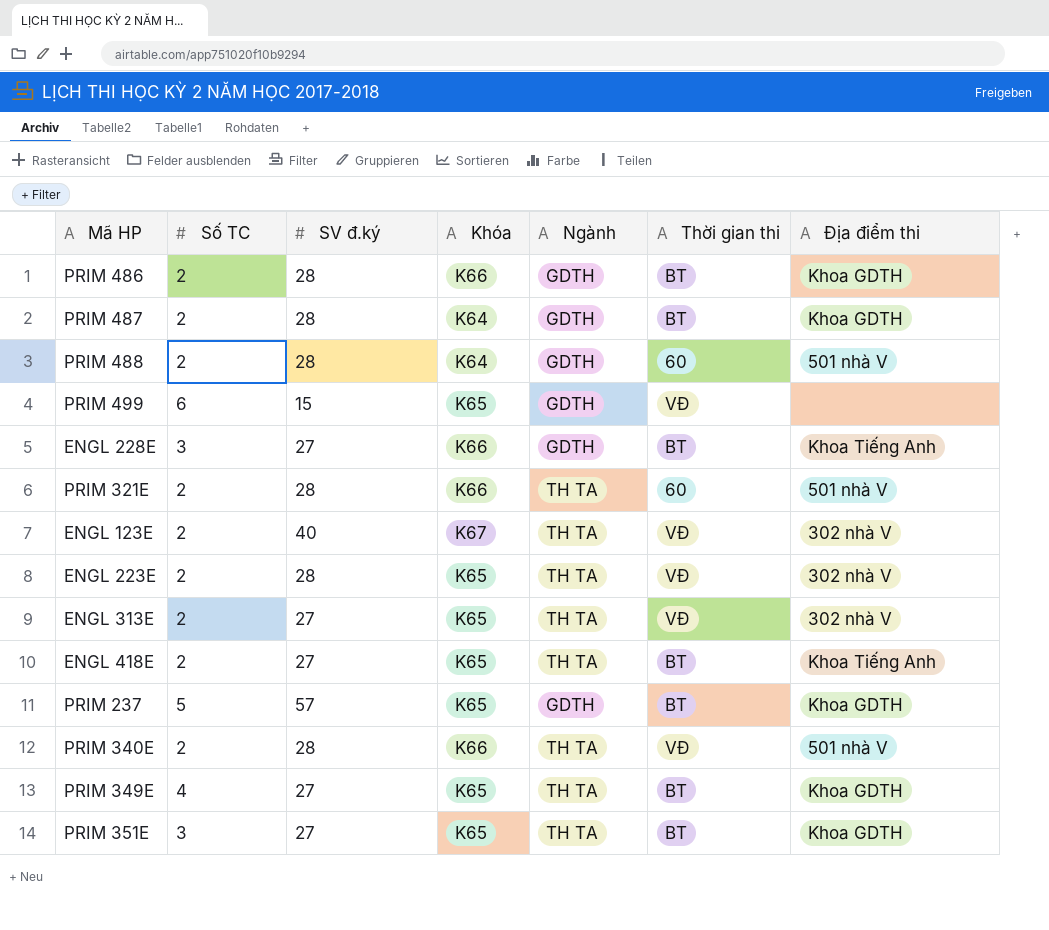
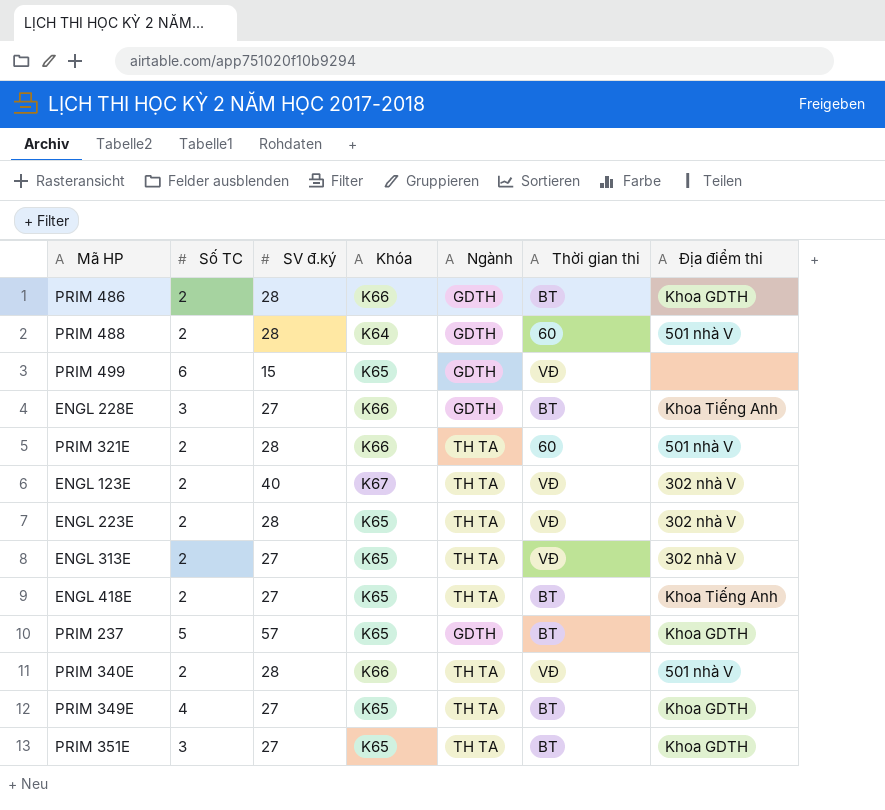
row PRIM 487: 2 | 28 | K64 | GDTH | BT | Khoa GDTH -> none

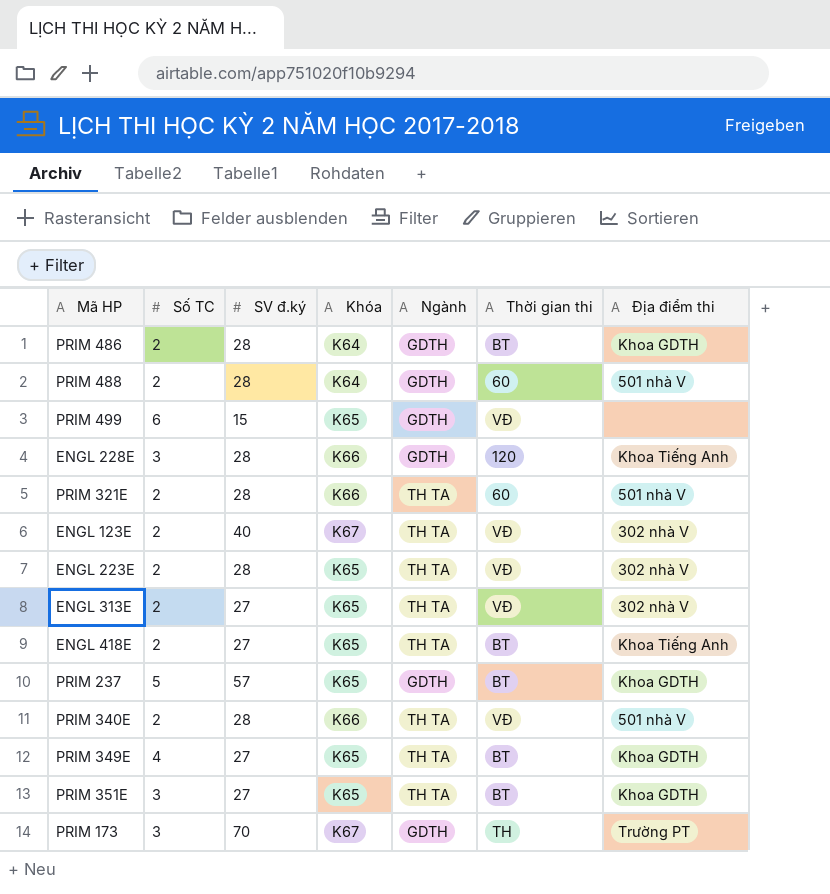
PRIM 486 | Khóa: K66 -> K64
ENGL 228E | SV đ.ký: 27 -> 28
ENGL 228E | Thời gian thi: BT -> 120
row PRIM 173: none -> 3 | 70 | K67 | GDTH | TH | Trường PT

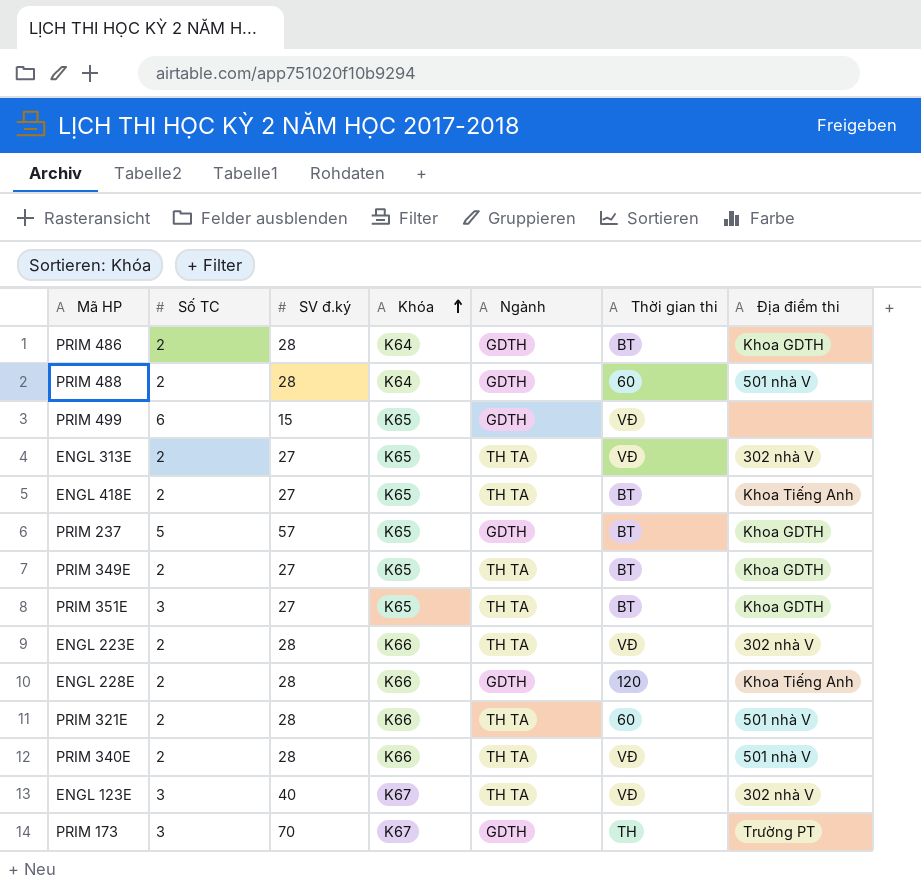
row order: none -> Khóa ascending
PRIM 349E | Số TC: 4 -> 2
ENGL 223E | Khóa: K65 -> K66
ENGL 228E | Số TC: 3 -> 2
ENGL 123E | Số TC: 2 -> 3

